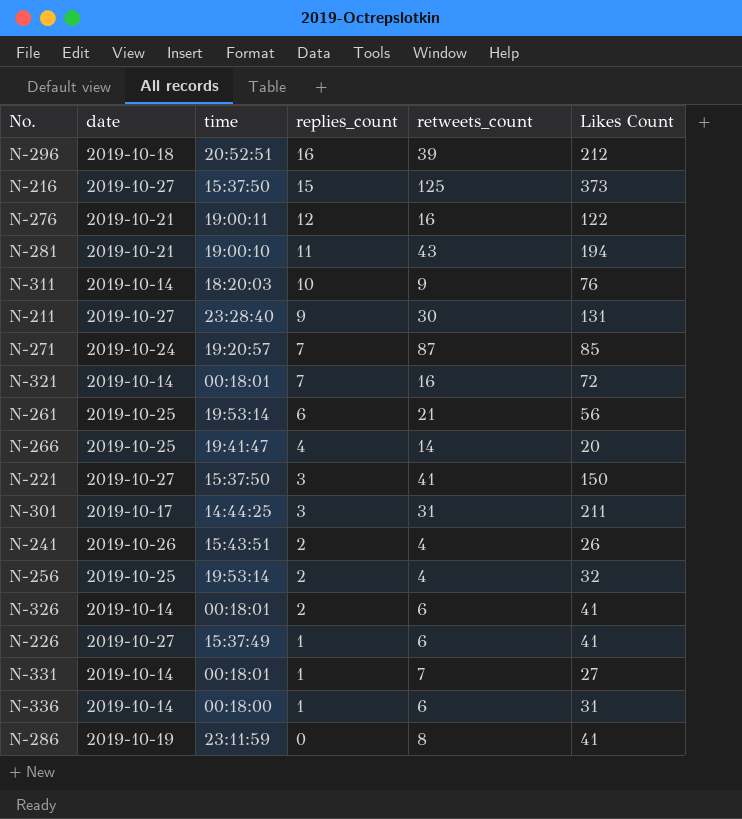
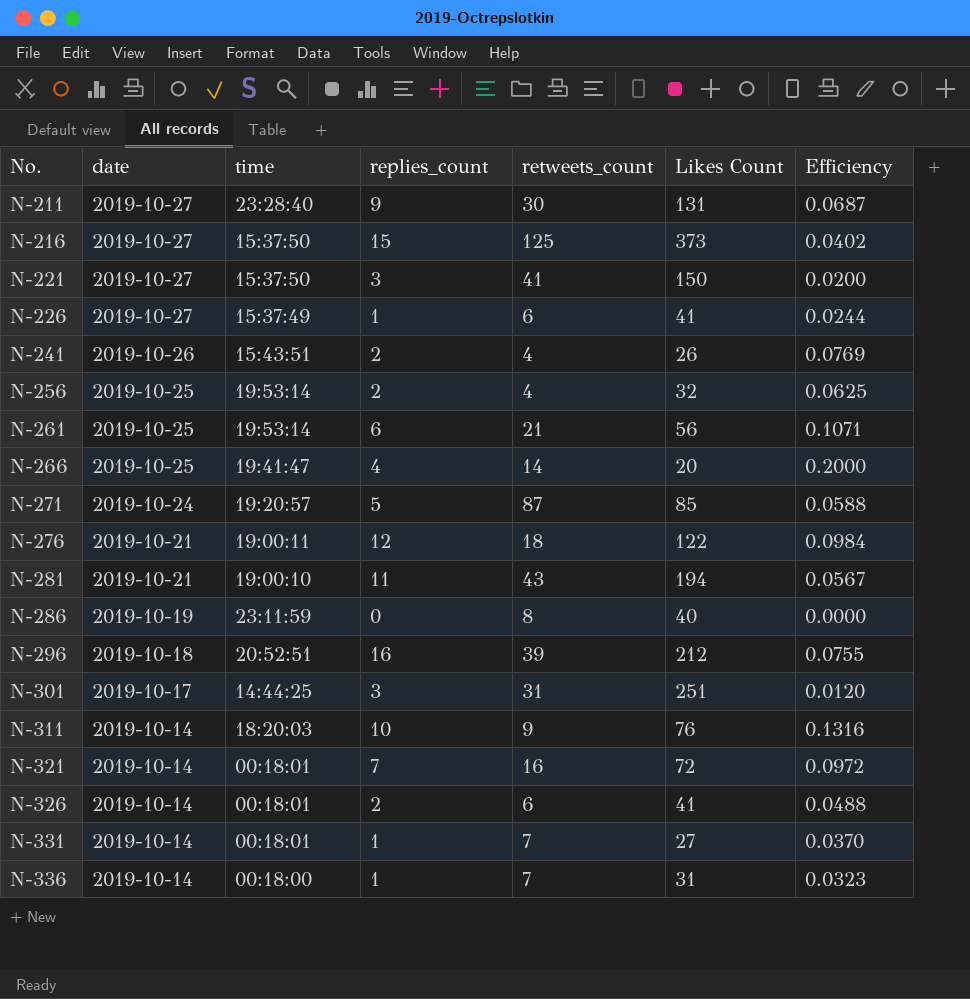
row order: replies_count descending -> No. ascending
column Efficiency | formula: none -> [replies_count] / [Likes Count]
N-271 | replies_count: 7 -> 5
N-276 | retweets_count: 16 -> 18
N-286 | Likes Count: 41 -> 40
N-301 | Likes Count: 211 -> 251
N-336 | retweets_count: 6 -> 7

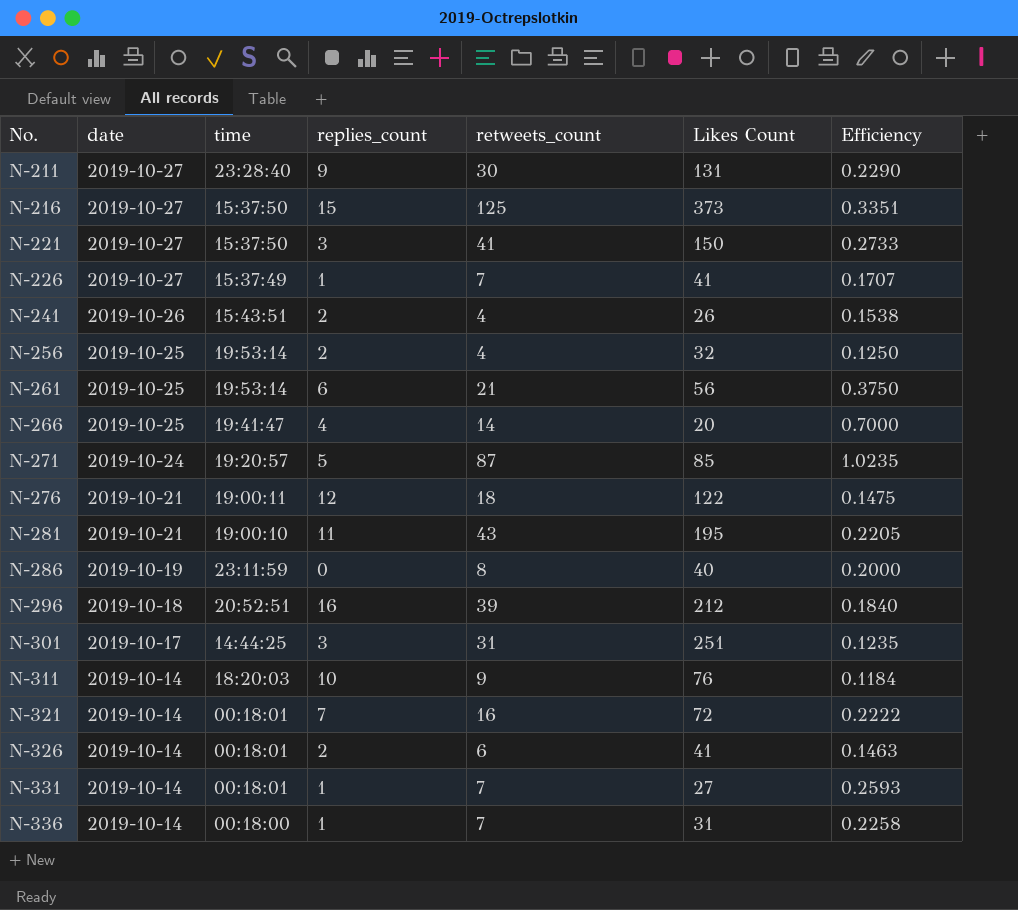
column Efficiency | formula: [replies_count] / [Likes Count] -> [retweets_count] / [Likes Count]
N-226 | retweets_count: 6 -> 7
N-281 | Likes Count: 194 -> 195

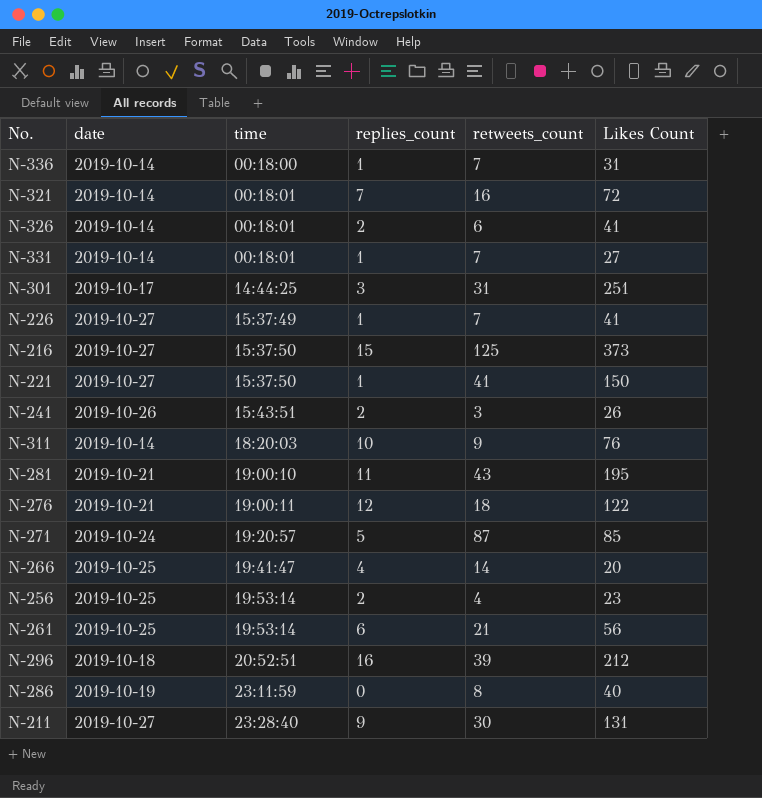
row order: No. ascending -> time ascending
column Efficiency | formula: [retweets_count] / [Likes Count] -> none
N-221 | replies_count: 3 -> 1
N-241 | retweets_count: 4 -> 3
N-256 | Likes Count: 32 -> 23

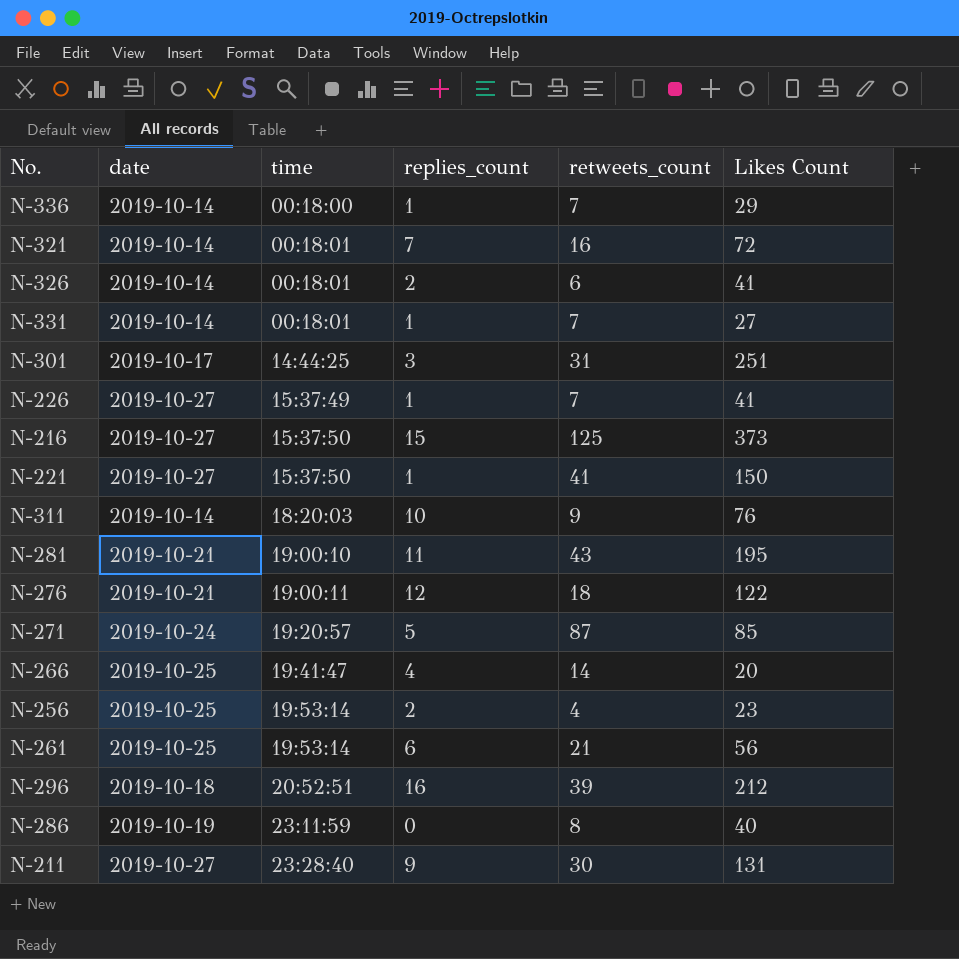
row N-241: 2019-10-26 | 15:43:51 | 2 | 3 | 26 -> none
N-336 | Likes Count: 31 -> 29

